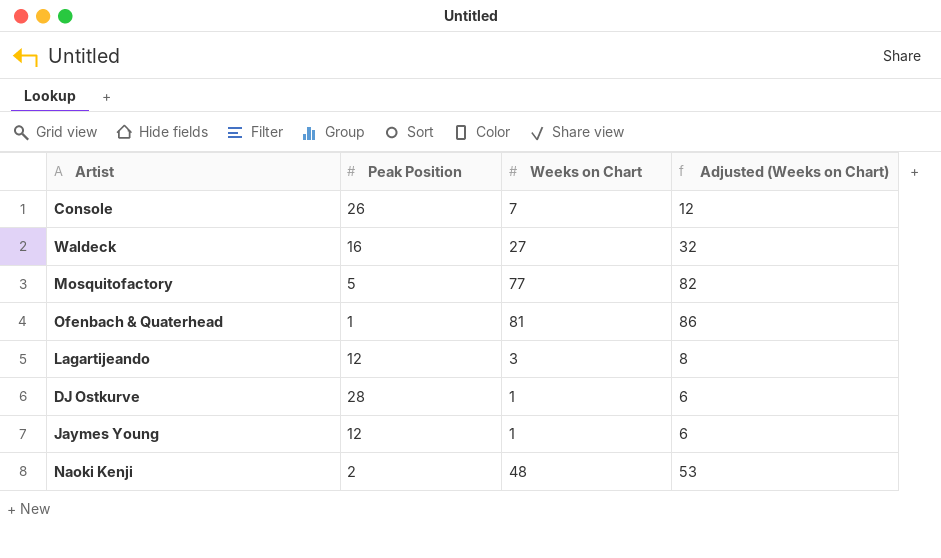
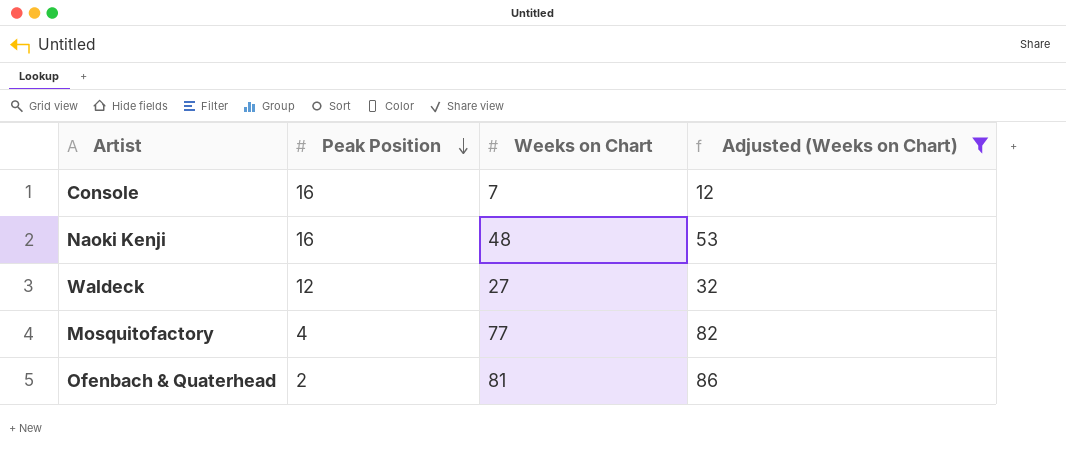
filter: none -> Adjusted (Weeks on Chart) >= 12
row order: none -> Peak Position descending
Console | Peak Position: 26 -> 16
Naoki Kenji | Peak Position: 2 -> 16
Waldeck | Peak Position: 16 -> 12
Mosquitofactory | Peak Position: 5 -> 4
Ofenbach & Quaterhead | Peak Position: 1 -> 2

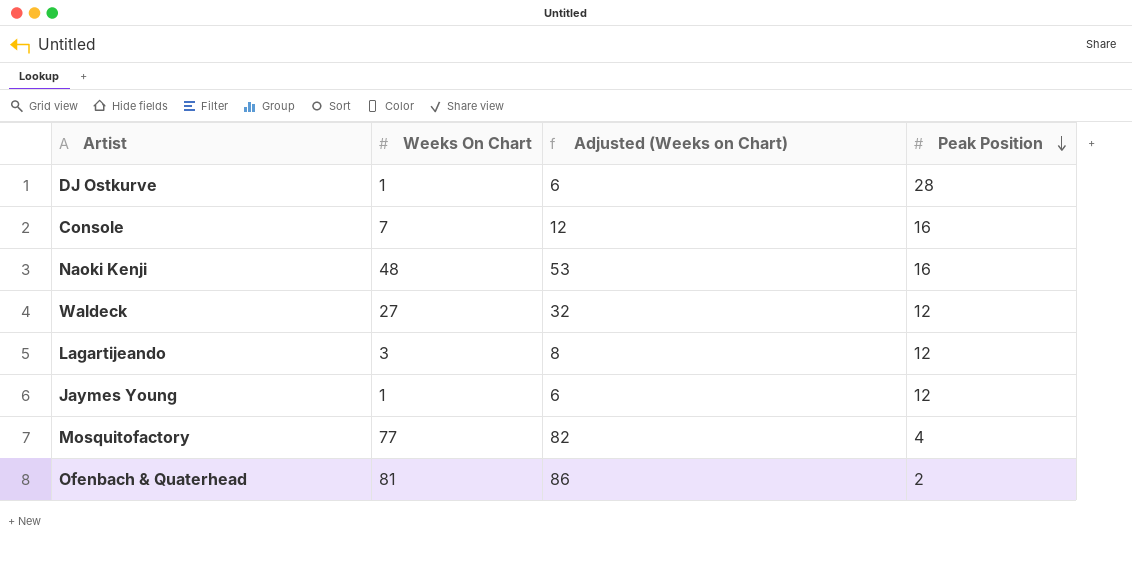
filter: Adjusted (Weeks on Chart) >= 12 -> none
column name: Weeks on Chart -> Weeks On Chart
column Peak Position | position: 2 -> 4

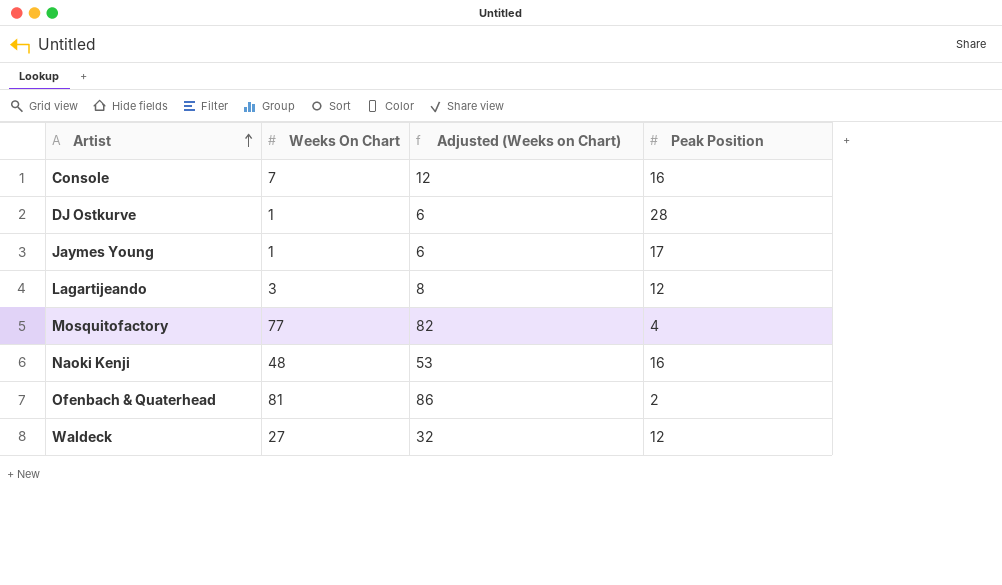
row order: Peak Position descending -> Artist ascending
Jaymes Young | Peak Position: 12 -> 17

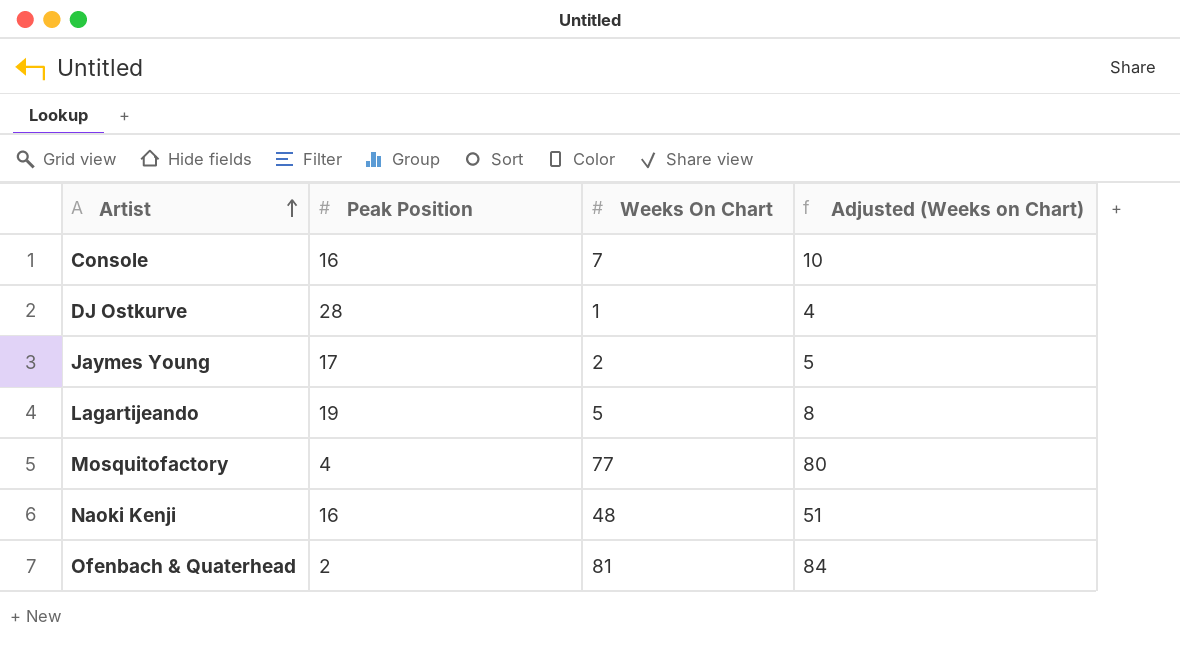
column Peak Position | position: 4 -> 2
column Adjusted (Weeks on Chart) | formula: [Weeks On Chart] + 5 -> [Weeks On Chart] + 3
row Waldeck: 27 | 32 | 12 -> none
Jaymes Young | Weeks On Chart: 1 -> 2
Lagartijeando | Peak Position: 12 -> 19
Lagartijeando | Weeks On Chart: 3 -> 5

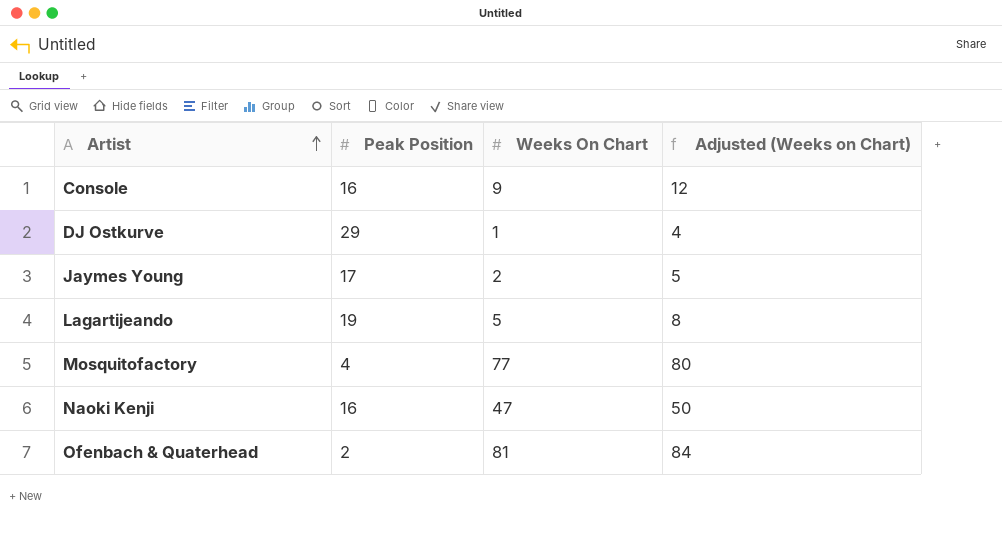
Console | Weeks On Chart: 7 -> 9
Console | Adjusted (Weeks on Chart): 10 -> 12
DJ Ostkurve | Peak Position: 28 -> 29
Naoki Kenji | Weeks On Chart: 48 -> 47
Naoki Kenji | Adjusted (Weeks on Chart): 51 -> 50

